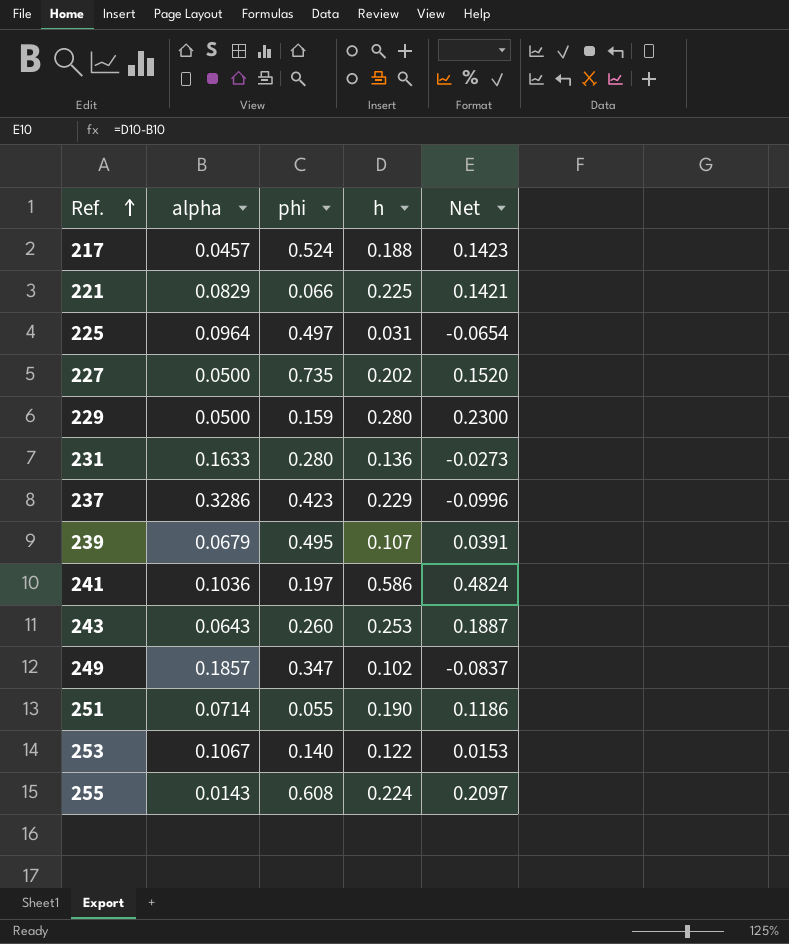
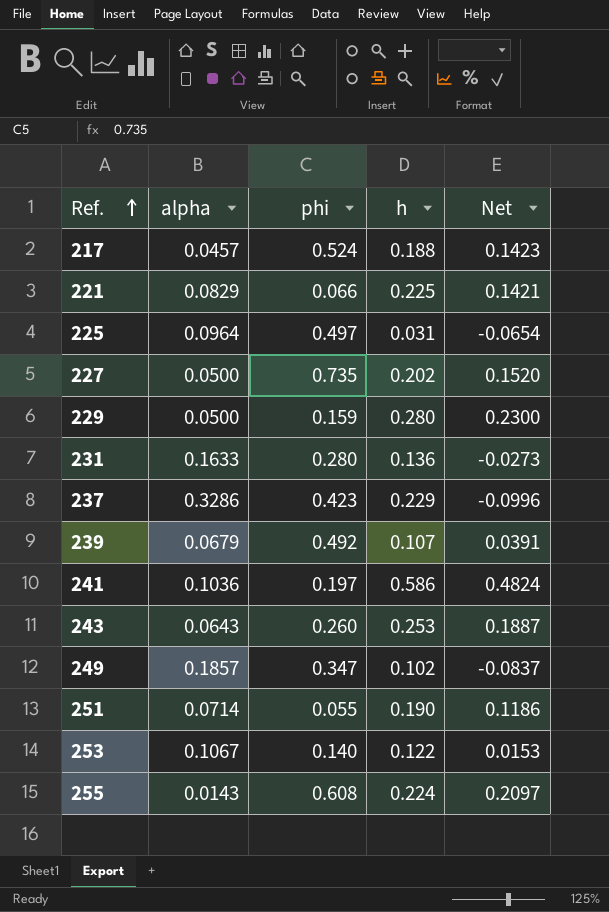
239 | phi: 0.495 -> 0.492

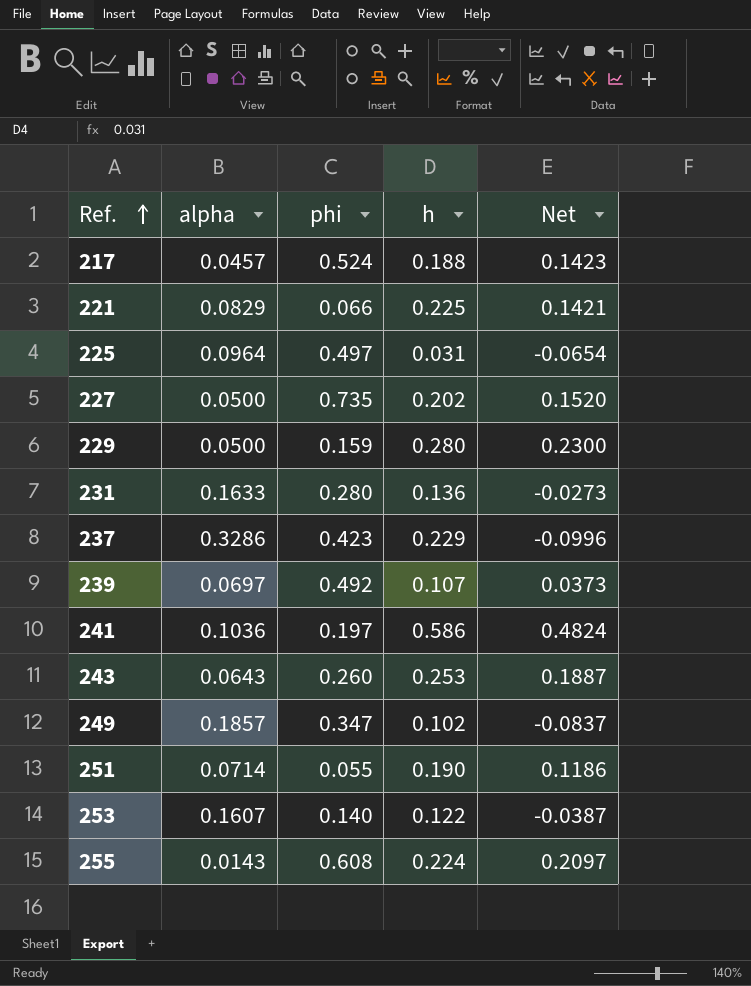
239 | alpha: 0.0679 -> 0.0697
239 | Net: 0.0391 -> 0.0373
253 | alpha: 0.1067 -> 0.1607
253 | Net: 0.0153 -> -0.0387

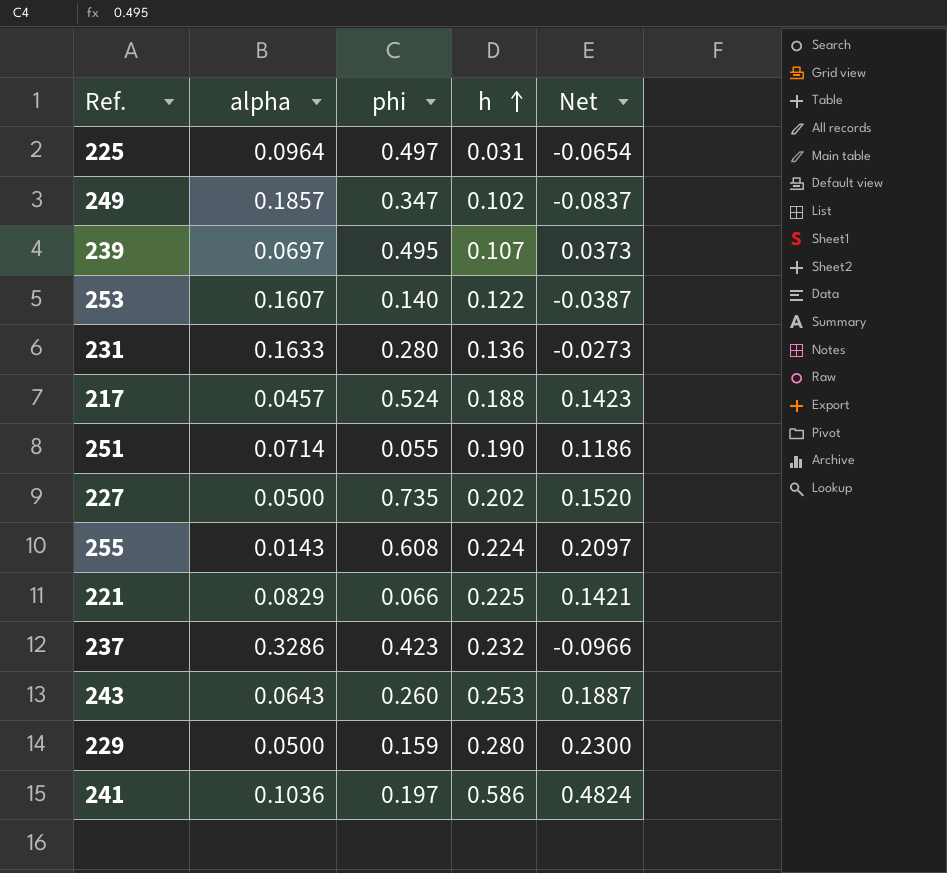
row order: Ref. ascending -> h ascending
239 | phi: 0.492 -> 0.495
237 | h: 0.229 -> 0.232
237 | Net: -0.0996 -> -0.0966

